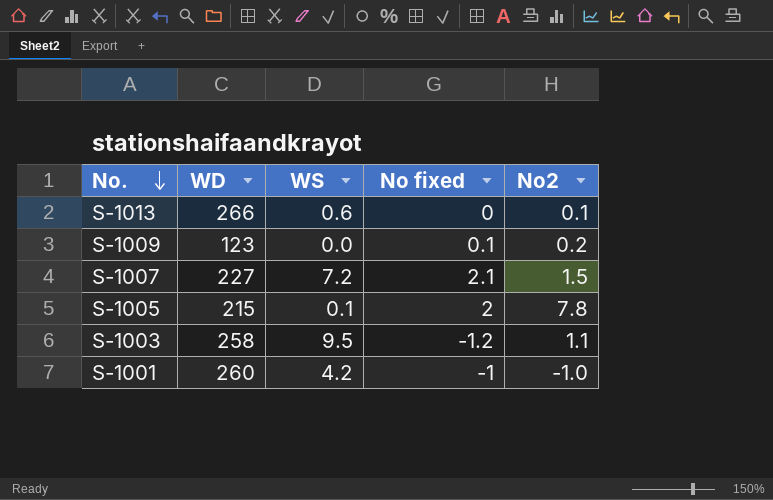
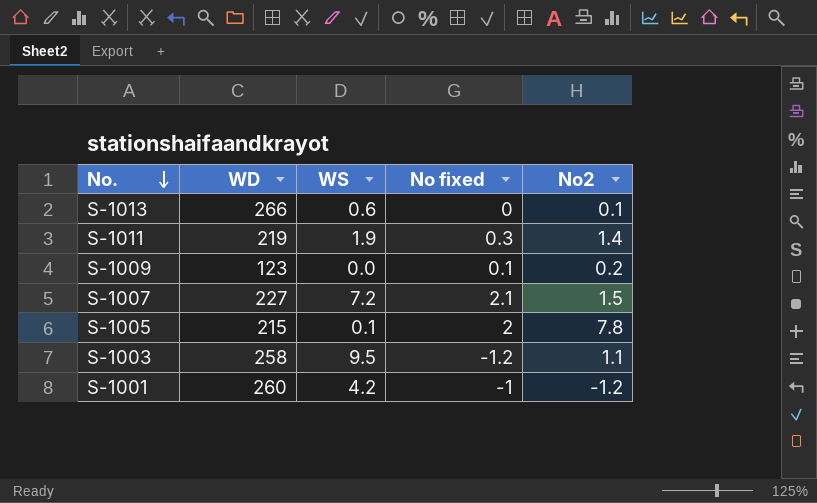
row S-1011: none -> 219 | 1.9 | 0.3 | 1.4
S-1001 | No2: -1.0 -> -1.2

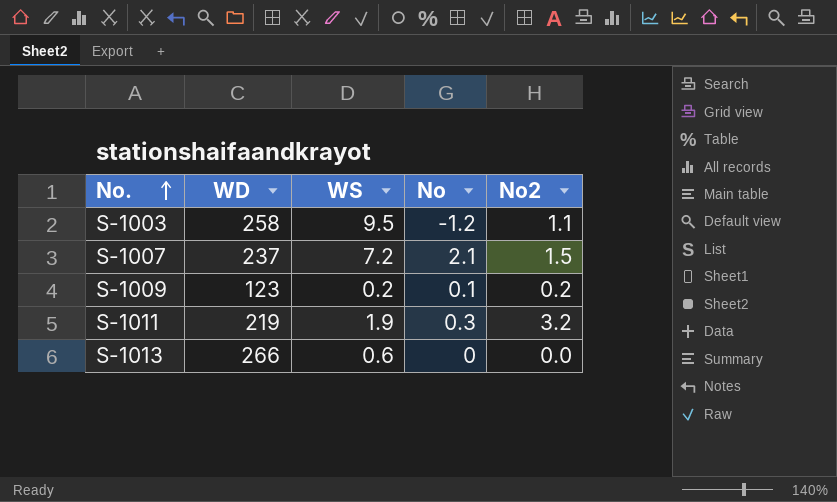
row order: No. descending -> No. ascending
column name: No fixed -> No
row S-1005: 215 | 0.1 | 2 | 7.8 -> none
row S-1001: 260 | 4.2 | -1 | -1.2 -> none
S-1007 | WD: 227 -> 237
S-1009 | WS: 0.0 -> 0.2
S-1011 | No2: 1.4 -> 3.2
S-1013 | No2: 0.1 -> 0.0

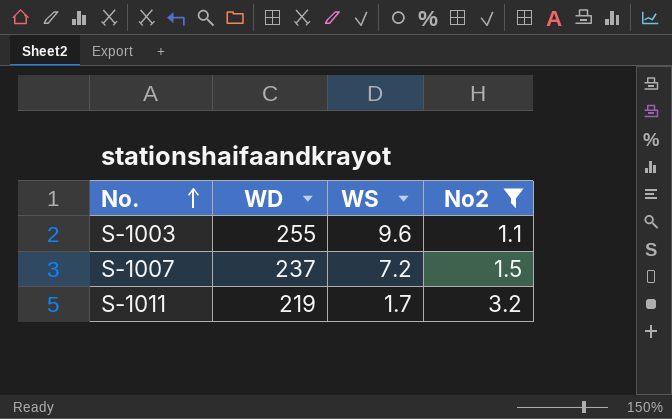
filter: none -> No2 >= 1.1
column No | position: 4 -> none
S-1003 | WD: 258 -> 255
S-1003 | WS: 9.5 -> 9.6
S-1011 | WS: 1.9 -> 1.7

